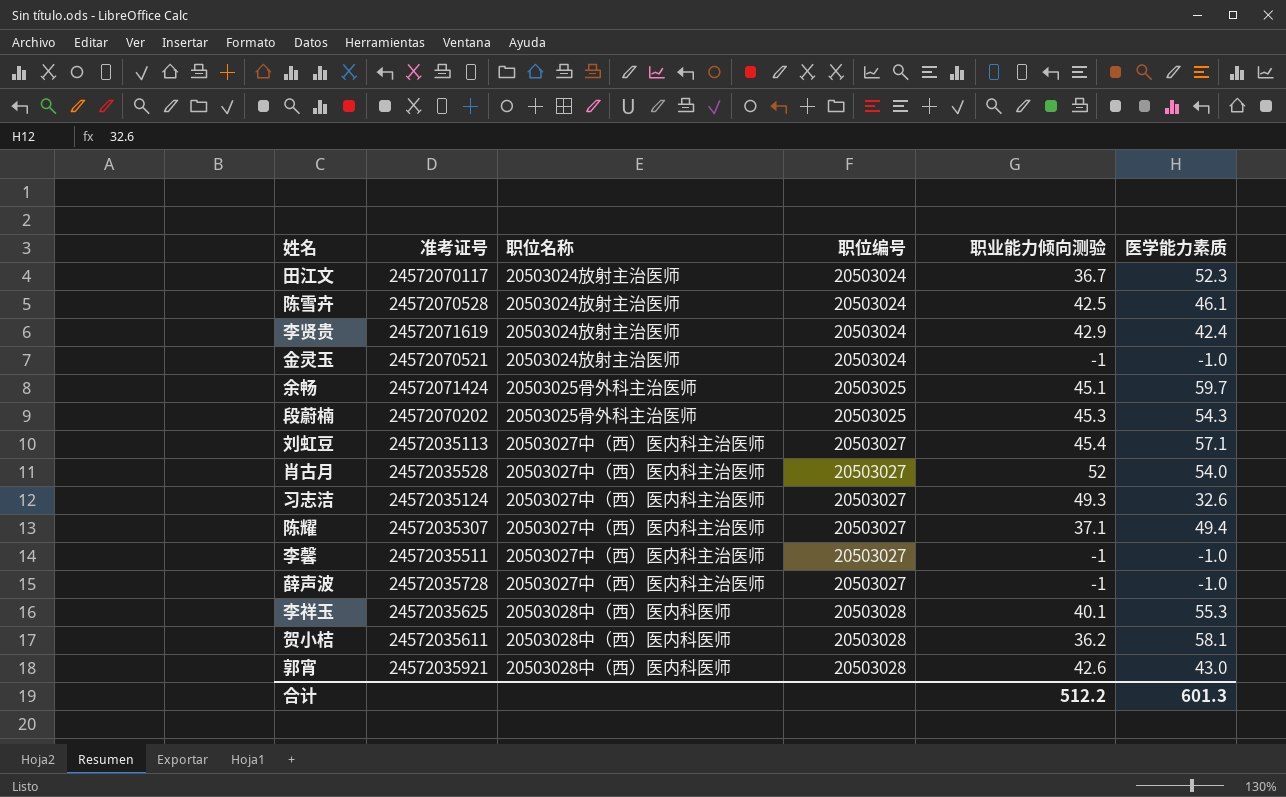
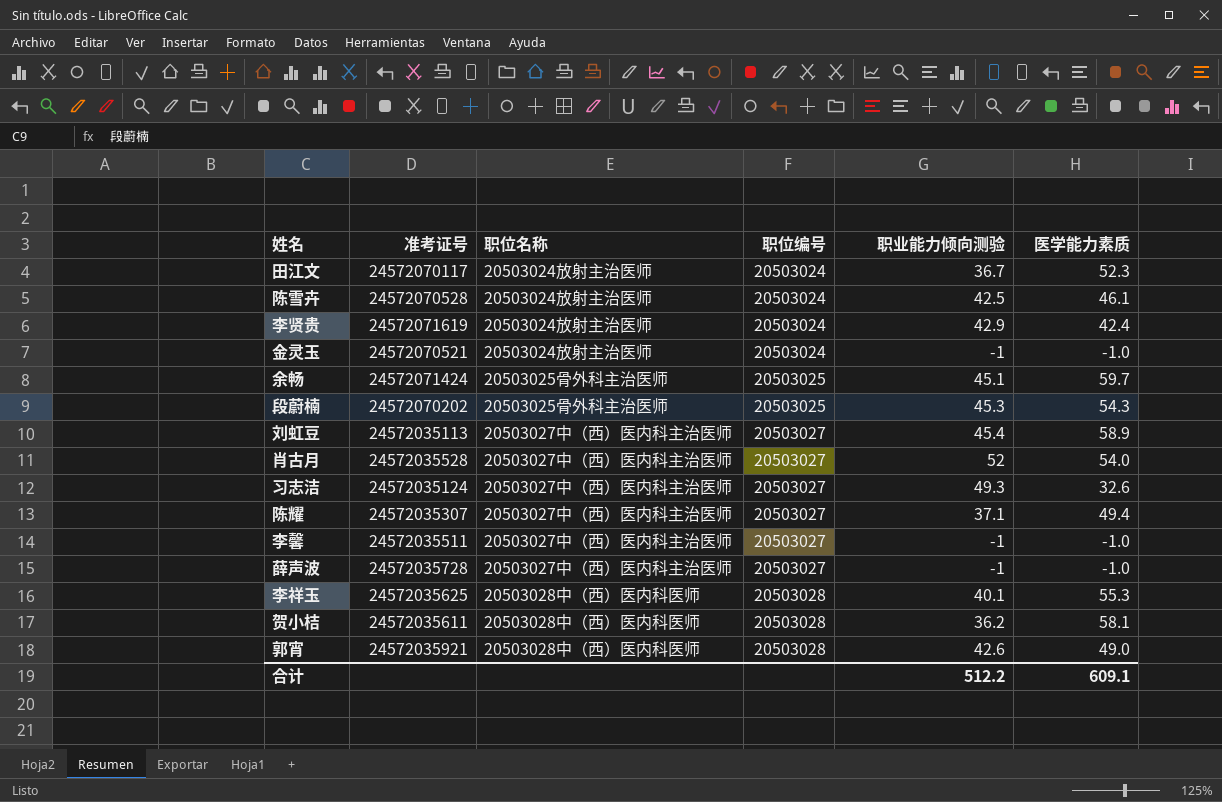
刘虹豆 | 医学能力素质: 57.1 -> 58.9
郭宵 | 医学能力素质: 43.0 -> 49.0
合计 | 医学能力素质: 601.3 -> 609.1

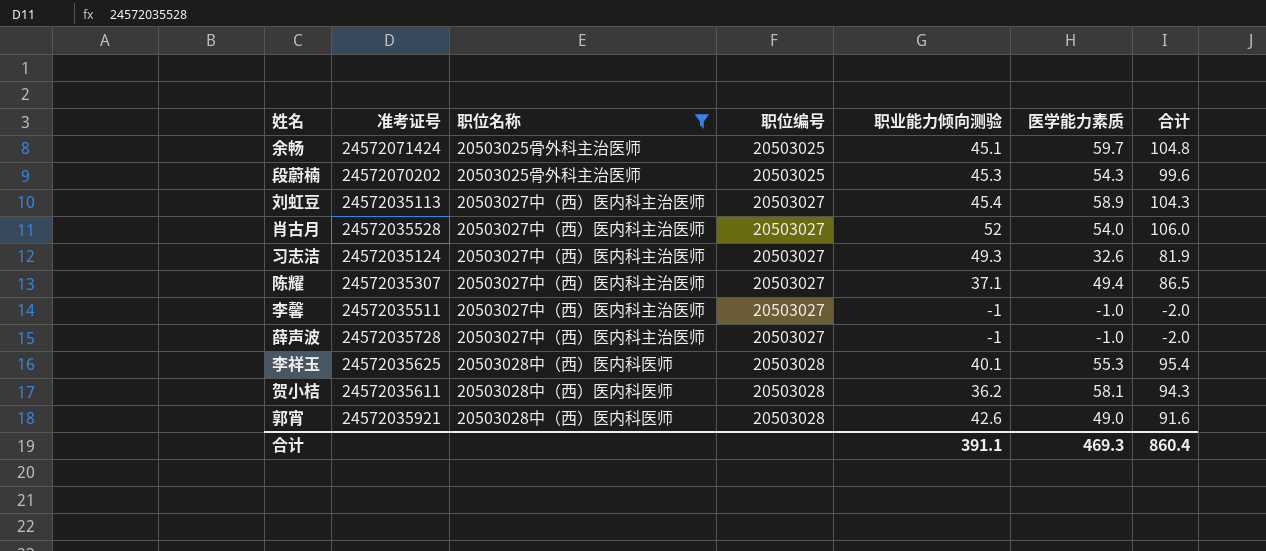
filter: none -> 职位名称 != 20503024放射主治医师
column 合计 | formula: none -> [职业能力倾向测验] + [医学能力素质]
合计 | 职业能力倾向测验: 512.2 -> 391.1
合计 | 医学能力素质: 609.1 -> 469.3

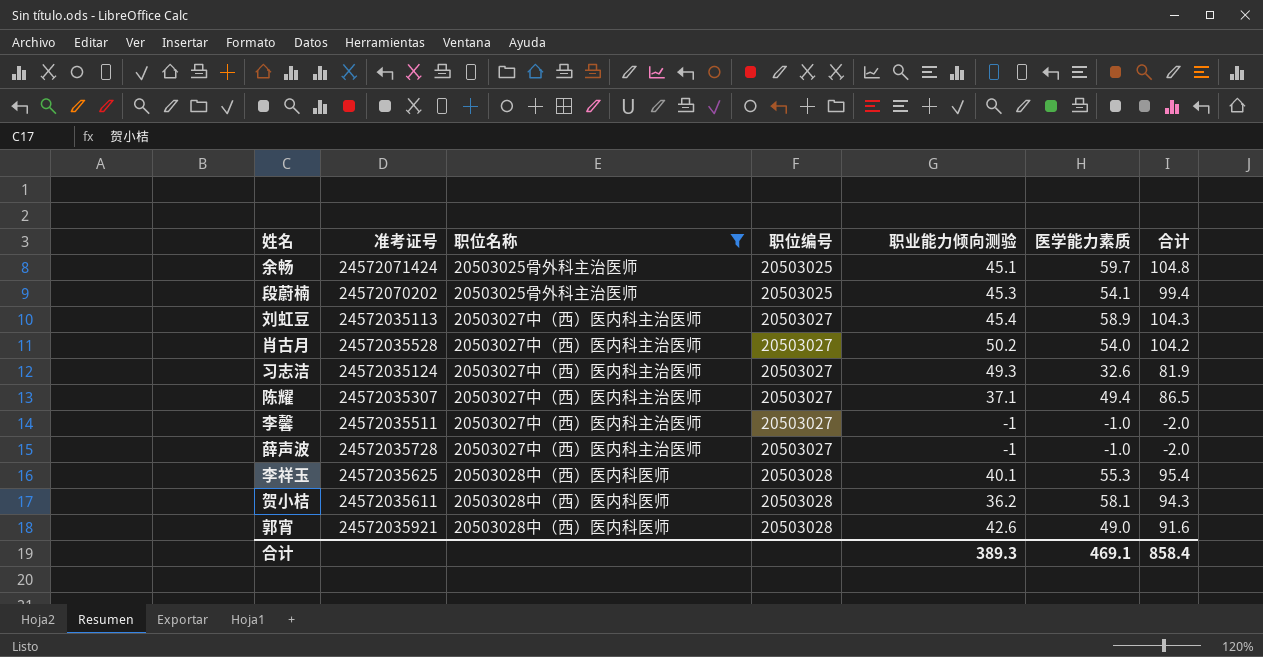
段蔚楠 | 医学能力素质: 54.3 -> 54.1
段蔚楠 | 合计: 99.6 -> 99.4
肖古月 | 职业能力倾向测验: 52 -> 50.2
肖古月 | 合计: 106.0 -> 104.2
合计 | 职业能力倾向测验: 391.1 -> 389.3
合计 | 医学能力素质: 469.3 -> 469.1
合计 | 合计: 860.4 -> 858.4

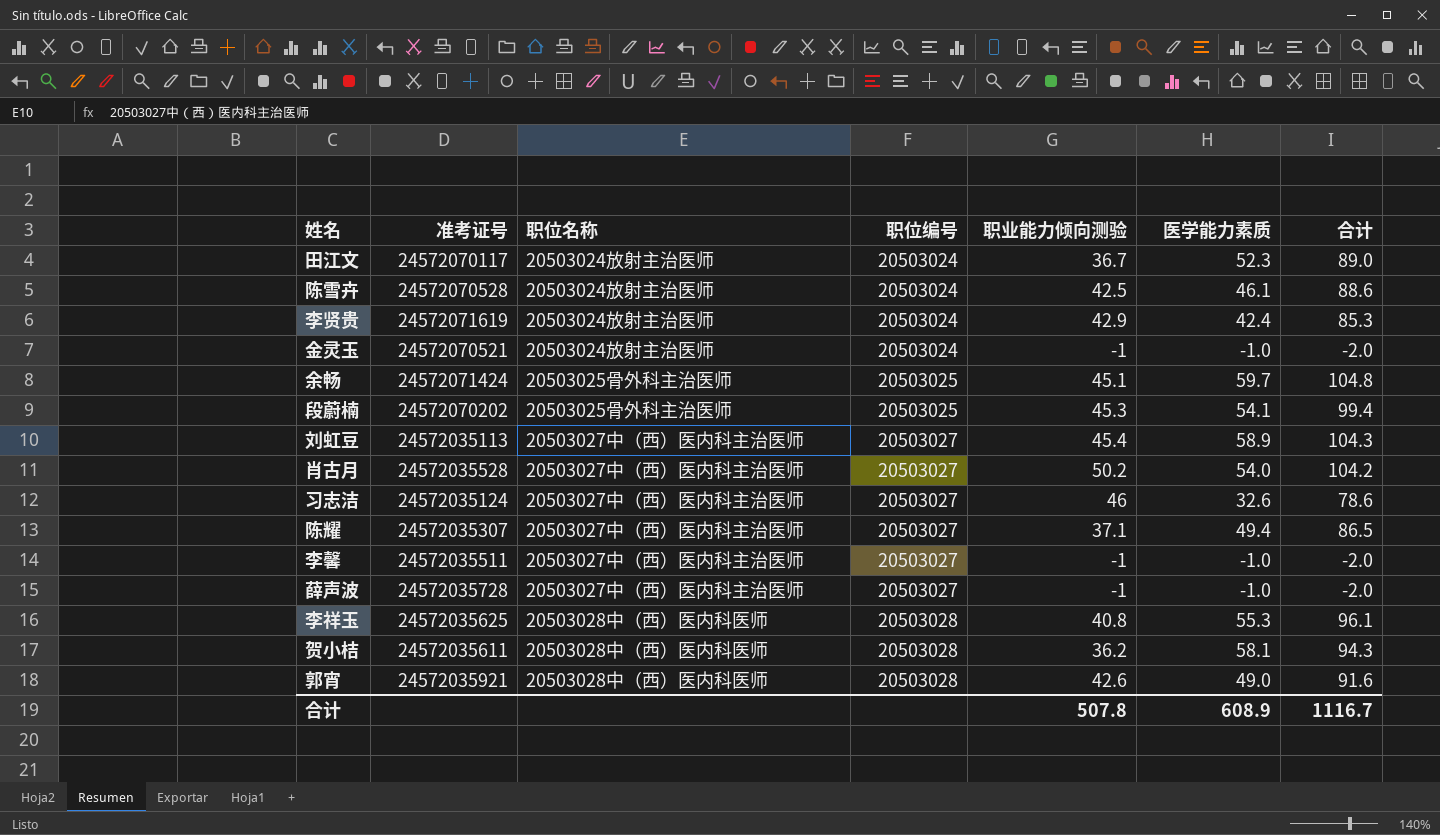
filter: 职位名称 != 20503024放射主治医师 -> none
习志洁 | 职业能力倾向测验: 49.3 -> 46
习志洁 | 合计: 81.9 -> 78.6
李祥玉 | 职业能力倾向测验: 40.1 -> 40.8
李祥玉 | 合计: 95.4 -> 96.1
合计 | 职业能力倾向测验: 389.3 -> 507.8
合计 | 医学能力素质: 469.1 -> 608.9
合计 | 合计: 858.4 -> 1116.7

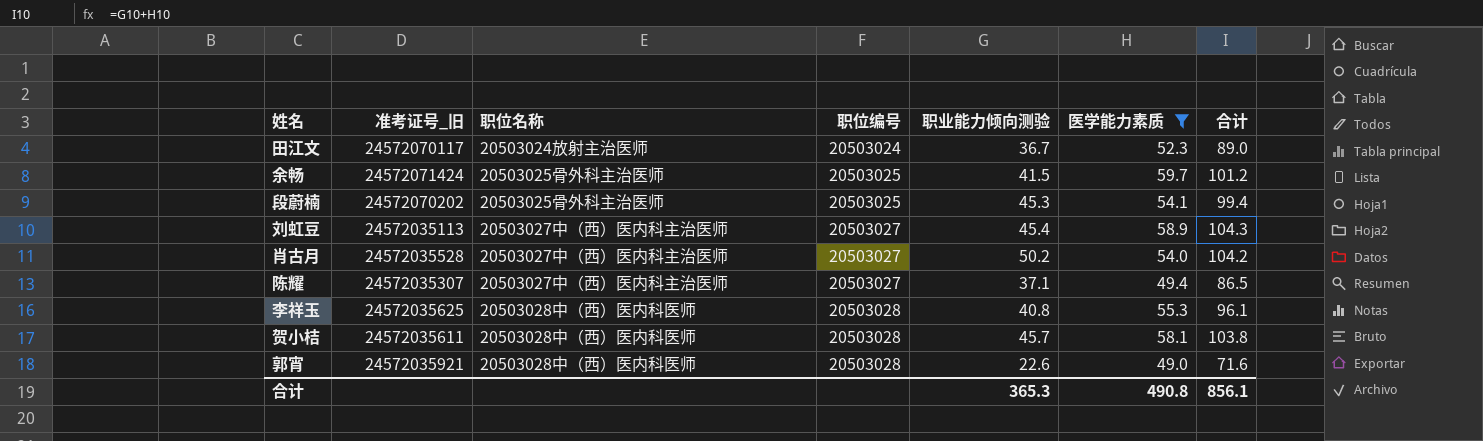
filter: none -> 医学能力素质 >= 49.0
column name: 准考证号 -> 准考证号_旧
余畅 | 职业能力倾向测验: 45.1 -> 41.5
余畅 | 合计: 104.8 -> 101.2
贺小桔 | 职业能力倾向测验: 36.2 -> 45.7
贺小桔 | 合计: 94.3 -> 103.8
郭宵 | 职业能力倾向测验: 42.6 -> 22.6
郭宵 | 合计: 91.6 -> 71.6
合计 | 职业能力倾向测验: 507.8 -> 365.3
合计 | 医学能力素质: 608.9 -> 490.8
合计 | 合计: 1116.7 -> 856.1

